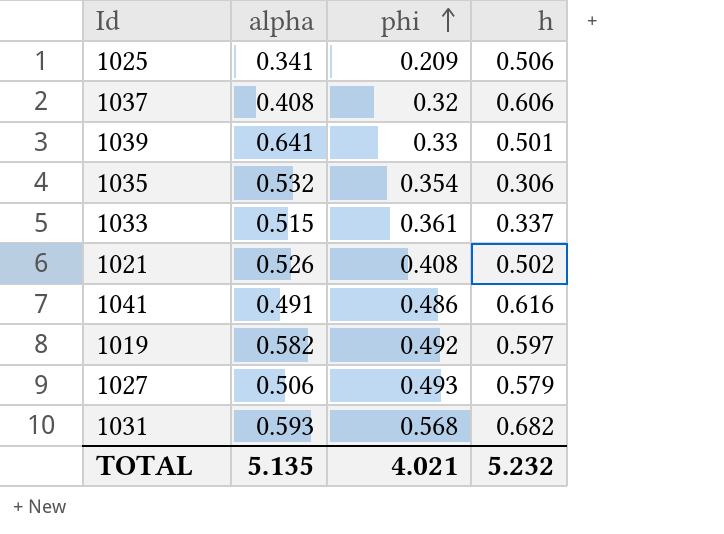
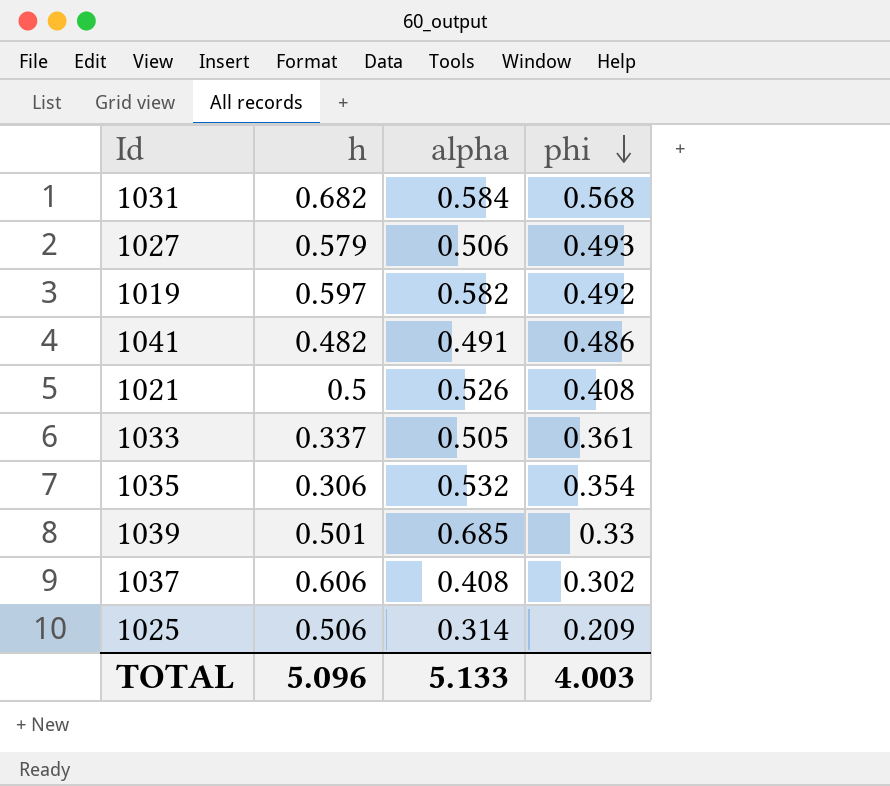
row order: phi ascending -> phi descending
column h | position: 4 -> 2
1031 | alpha: 0.593 -> 0.584
1041 | h: 0.616 -> 0.482
1021 | h: 0.502 -> 0.5
1033 | alpha: 0.515 -> 0.505
1039 | alpha: 0.641 -> 0.685
1037 | phi: 0.32 -> 0.302
1025 | alpha: 0.341 -> 0.314
TOTAL | h: 5.232 -> 5.096
TOTAL | alpha: 5.135 -> 5.133
TOTAL | phi: 4.021 -> 4.003

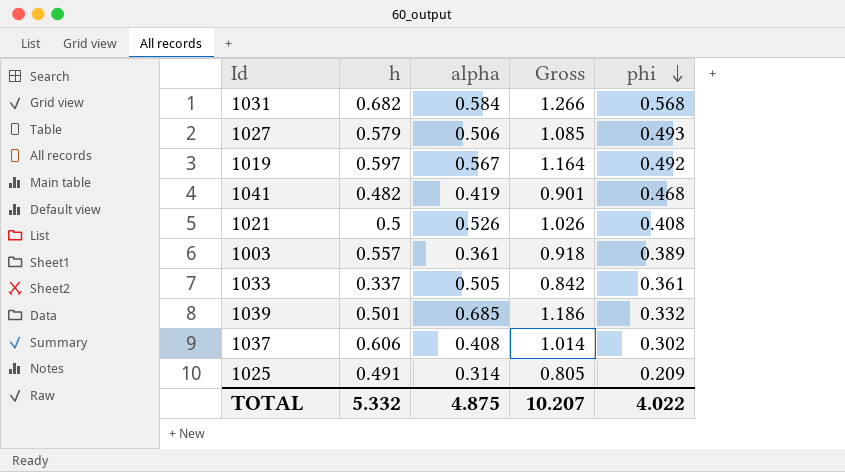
column Gross | formula: none -> [h] + [alpha]
row 1035: 0.306 | 0.532 | 0.354 -> none
1019 | alpha: 0.582 -> 0.567
1041 | alpha: 0.491 -> 0.419
1041 | phi: 0.486 -> 0.468
row 1003: none -> 0.557 | 0.361 | 0.918 | 0.389
1039 | phi: 0.33 -> 0.332
1025 | h: 0.506 -> 0.491
TOTAL | h: 5.096 -> 5.332
TOTAL | alpha: 5.133 -> 4.875
TOTAL | phi: 4.003 -> 4.022

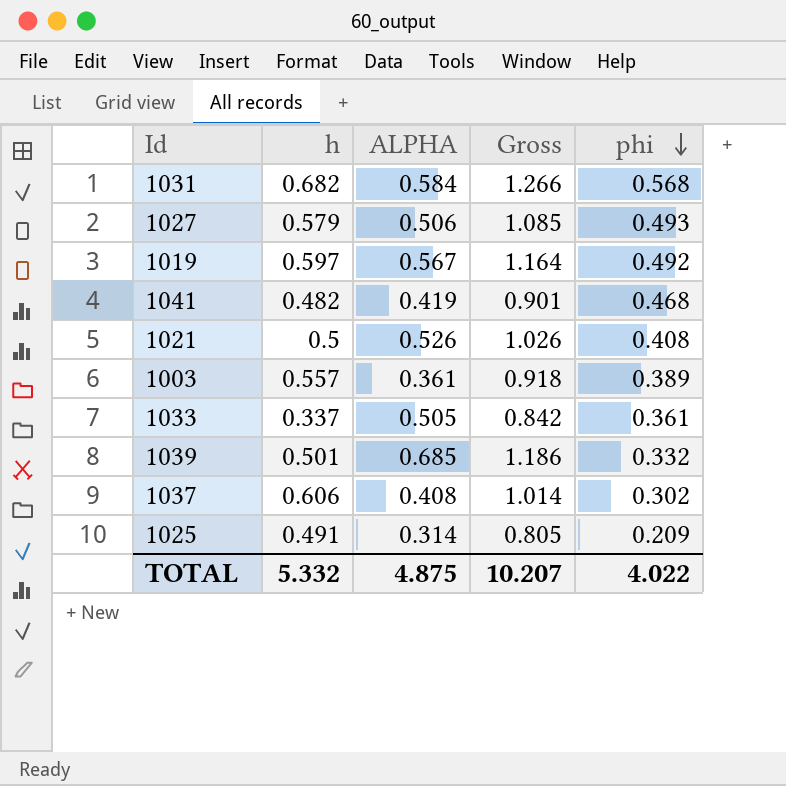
column name: alpha -> ALPHA

